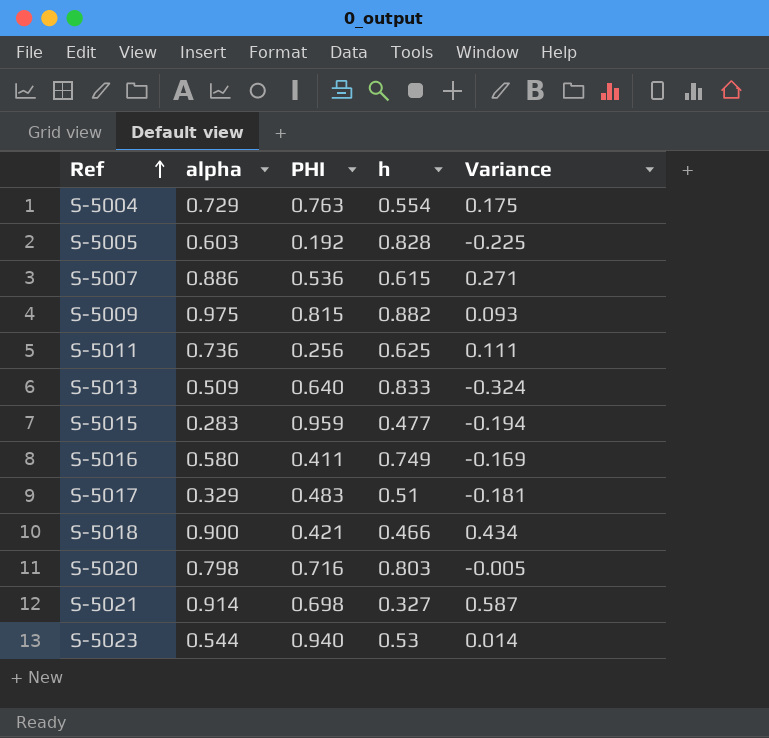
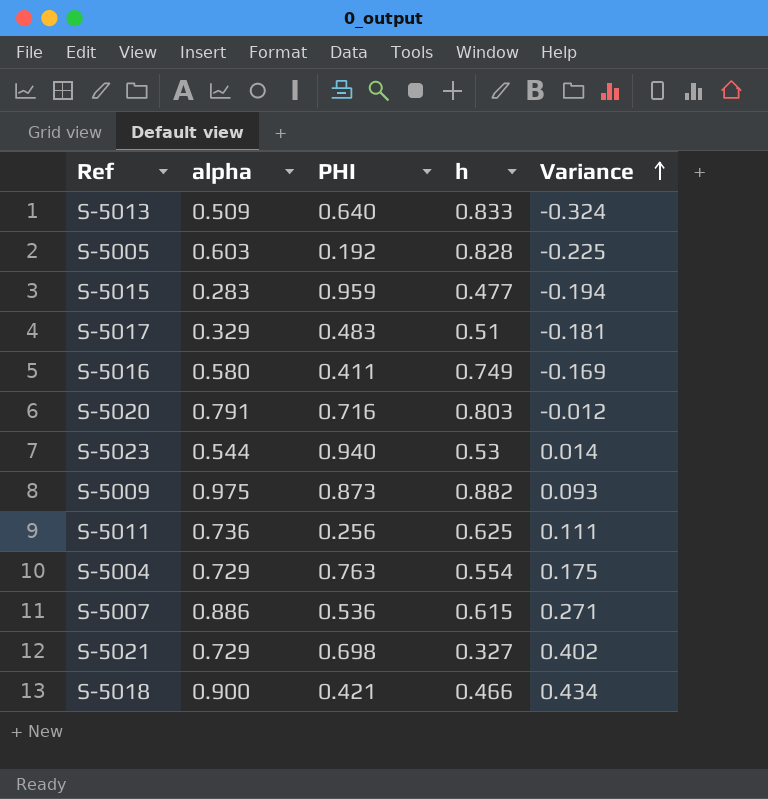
row order: Ref ascending -> Variance ascending
S-5020 | alpha: 0.798 -> 0.791
S-5020 | Variance: -0.005 -> -0.012
S-5009 | PHI: 0.815 -> 0.873
S-5021 | alpha: 0.914 -> 0.729
S-5021 | Variance: 0.587 -> 0.402

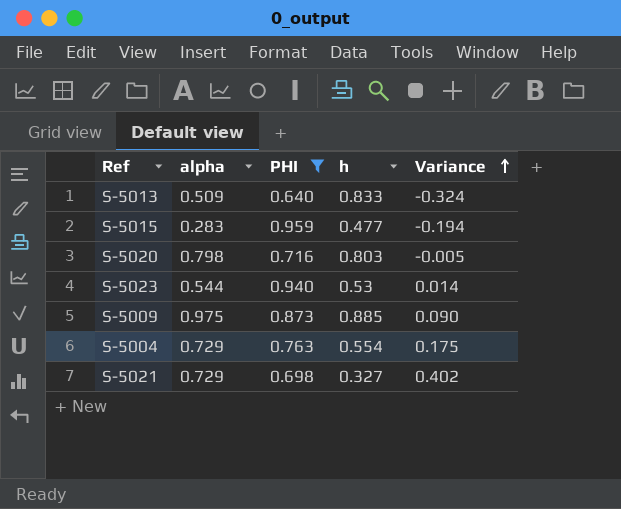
filter: none -> PHI >= 0.640
S-5020 | alpha: 0.791 -> 0.798
S-5020 | Variance: -0.012 -> -0.005
S-5009 | h: 0.882 -> 0.885
S-5009 | Variance: 0.093 -> 0.090

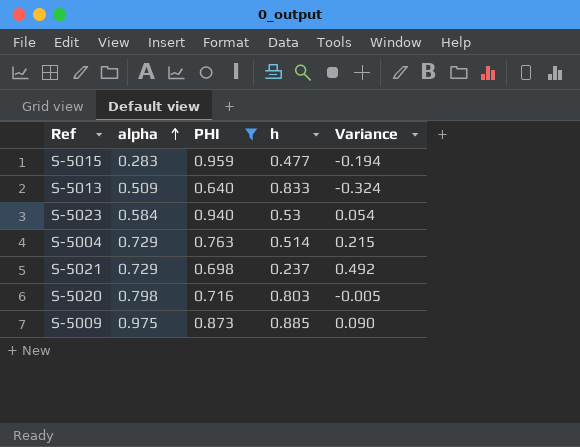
row order: Variance ascending -> alpha ascending
S-5023 | alpha: 0.544 -> 0.584
S-5023 | Variance: 0.014 -> 0.054
S-5004 | h: 0.554 -> 0.514
S-5004 | Variance: 0.175 -> 0.215
S-5021 | h: 0.327 -> 0.237
S-5021 | Variance: 0.402 -> 0.492

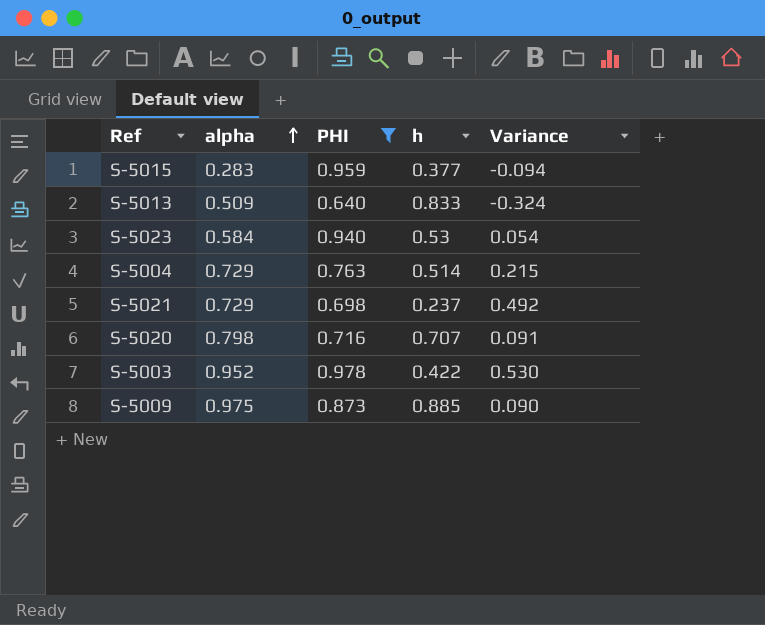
S-5015 | h: 0.477 -> 0.377
S-5015 | Variance: -0.194 -> -0.094
S-5020 | h: 0.803 -> 0.707
S-5020 | Variance: -0.005 -> 0.091
row S-5003: none -> 0.952 | 0.978 | 0.422 | 0.530

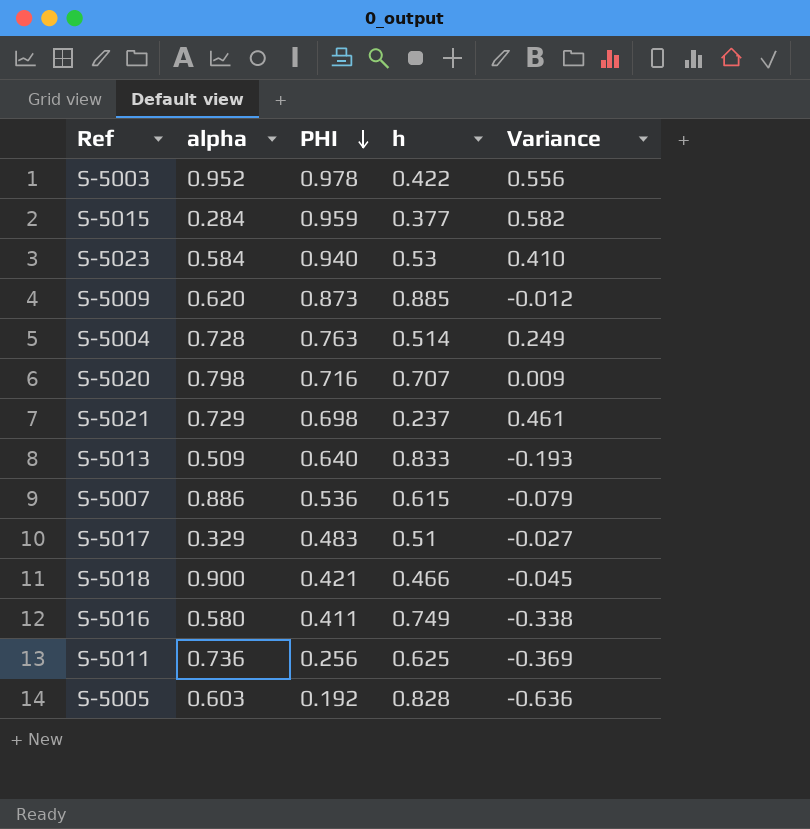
filter: PHI >= 0.640 -> none
row order: alpha ascending -> PHI descending
column Variance | formula: [alpha] - [h] -> [PHI] - [h]
S-5015 | alpha: 0.283 -> 0.284
S-5009 | alpha: 0.975 -> 0.620
S-5004 | alpha: 0.729 -> 0.728

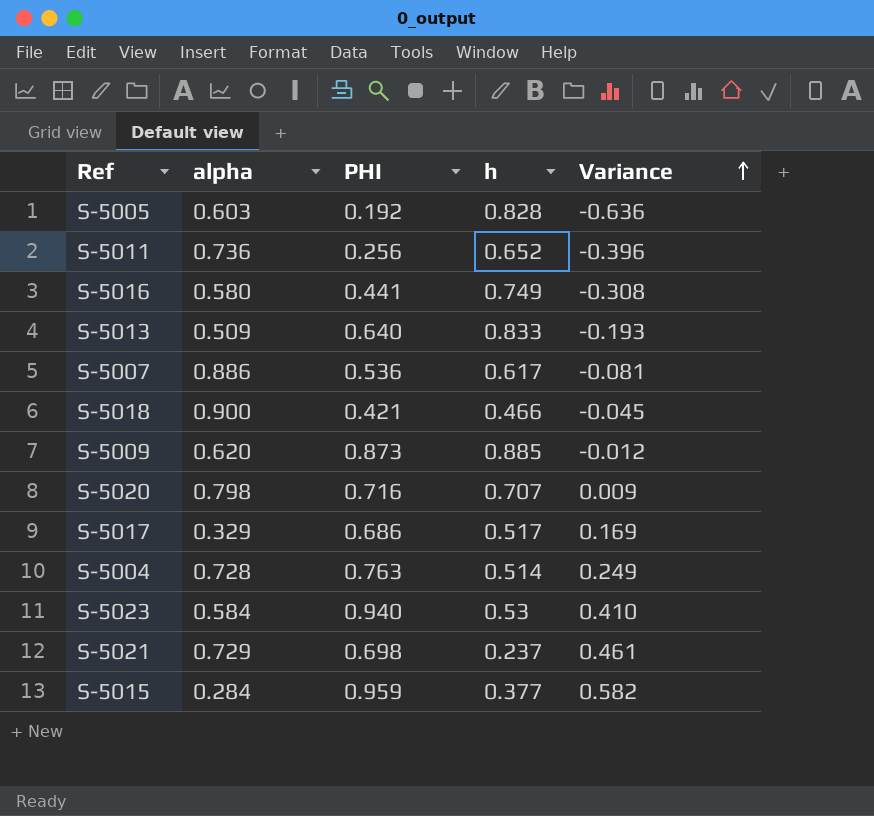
row order: PHI descending -> Variance ascending
row S-5003: 0.952 | 0.978 | 0.422 | 0.556 -> none
S-5011 | h: 0.625 -> 0.652
S-5011 | Variance: -0.369 -> -0.396
S-5016 | PHI: 0.411 -> 0.441
S-5016 | Variance: -0.338 -> -0.308
S-5007 | h: 0.615 -> 0.617
S-5007 | Variance: -0.079 -> -0.081
S-5017 | PHI: 0.483 -> 0.686
S-5017 | h: 0.51 -> 0.517
S-5017 | Variance: -0.027 -> 0.169

